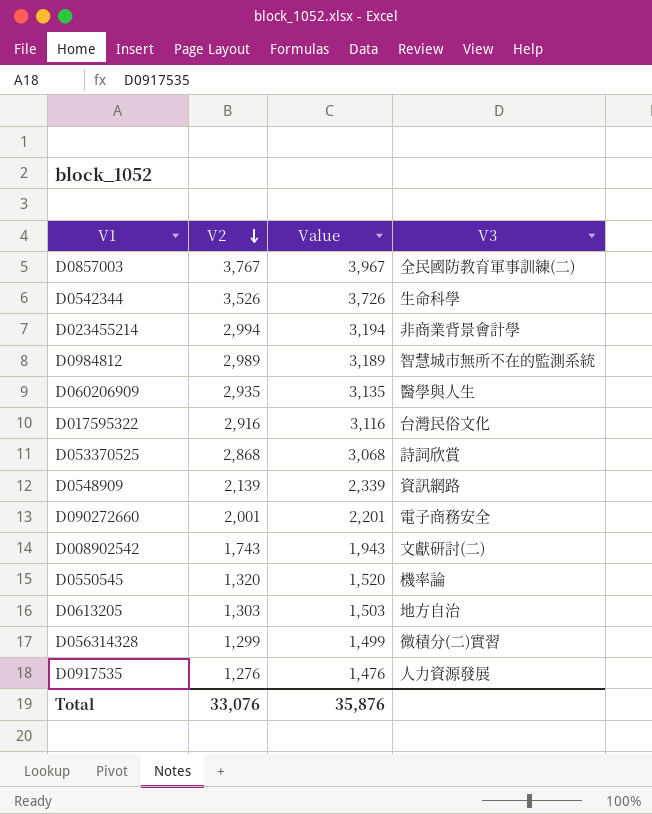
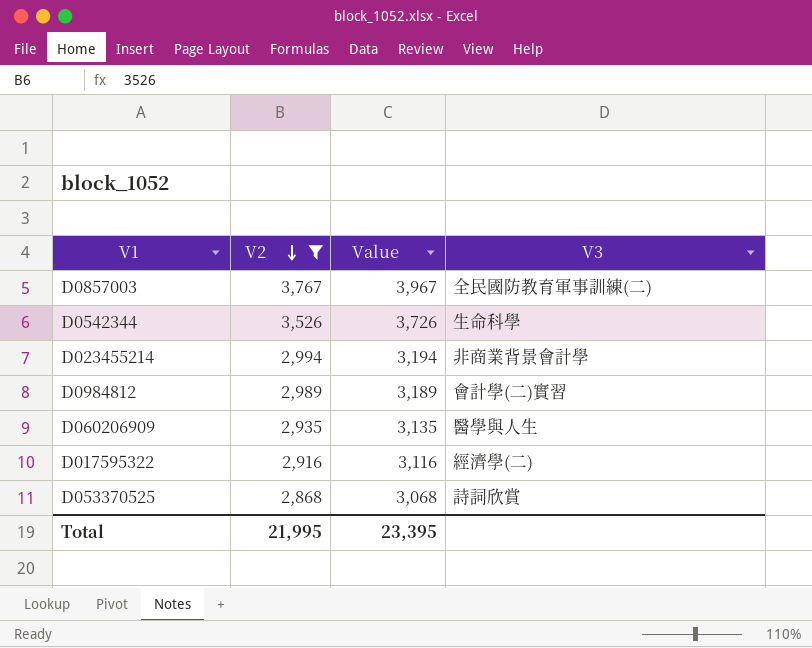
filter: none -> V2 >= 2,868
D0984812 | V3: 智慧城市無所不在的監測系統 -> 會計學(二)實習
D017595322 | V3: 台灣民俗文化 -> 經濟學(二)
Total | V2: 33,076 -> 21,995
Total | Value: 35,876 -> 23,395

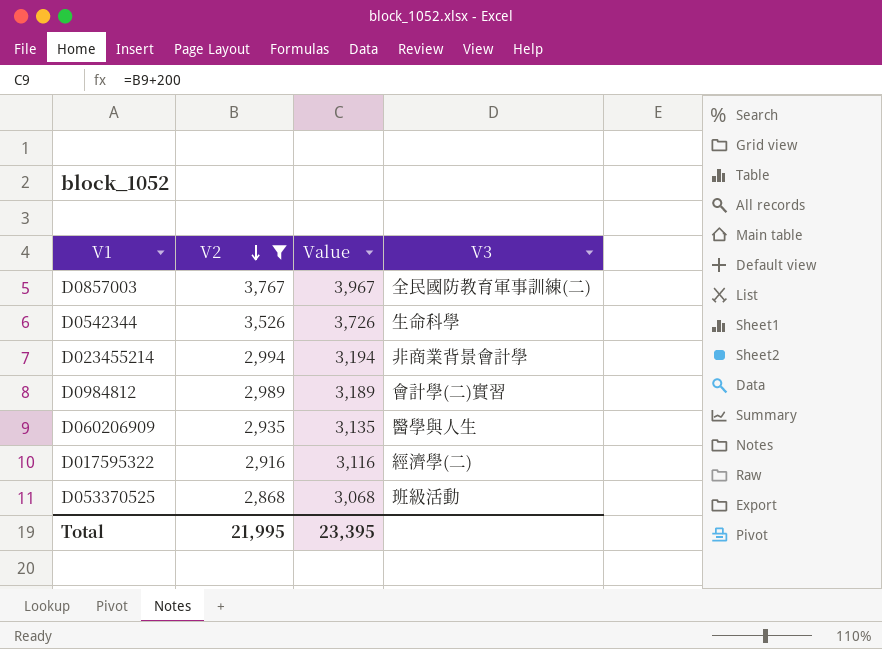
D053370525 | V3: 詩詞欣賞 -> 班級活動

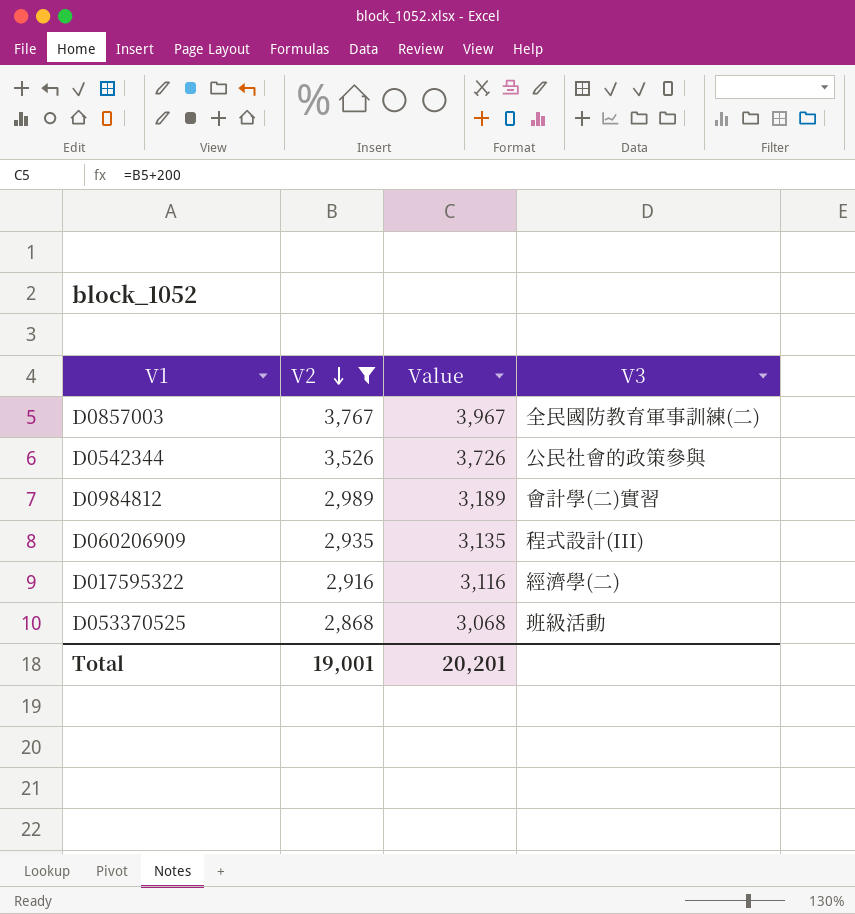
row D023455214: 2,994 | 3,194 | 非商業背景會計學 -> none
D0542344 | V3: 生命科學 -> 公民社會的政策參與
D060206909 | V3: 醫學與人生 -> 程式設計(III)
Total | V2: 21,995 -> 19,001
Total | Value: 23,395 -> 20,201

